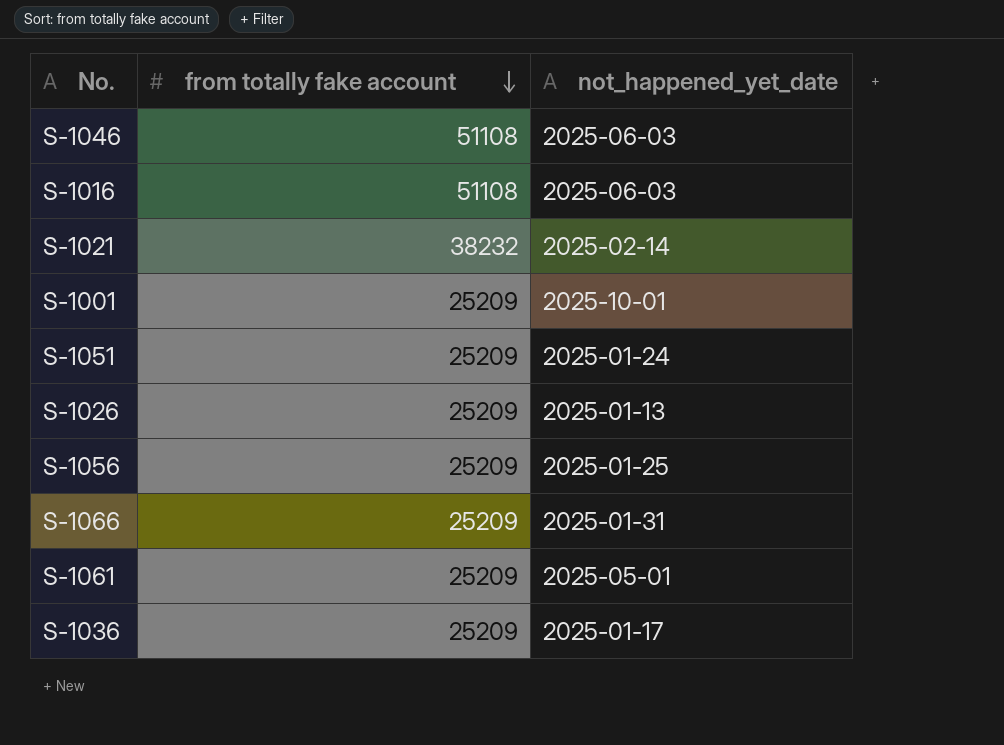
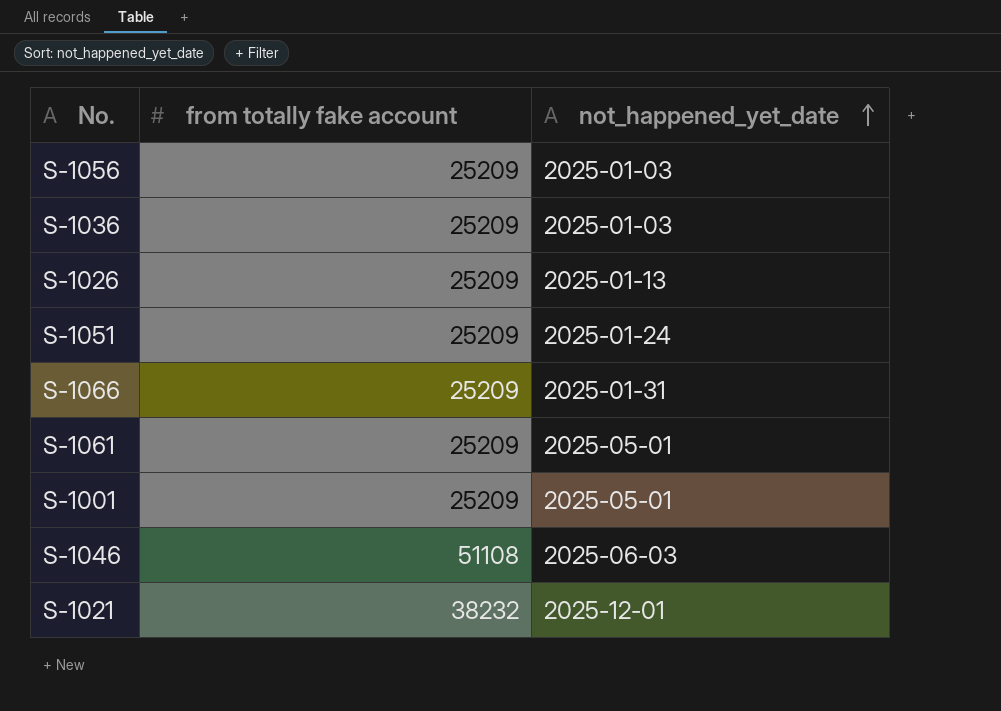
row order: from totally fake account descending -> not_happened_yet_date ascending
row S-1016: 51108 | 2025-06-03 -> none
S-1056 | not_happened_yet_date: 2025-01-25 -> 2025-01-03
S-1036 | not_happened_yet_date: 2025-01-17 -> 2025-01-03
S-1001 | not_happened_yet_date: 2025-10-01 -> 2025-05-01
S-1021 | not_happened_yet_date: 2025-02-14 -> 2025-12-01

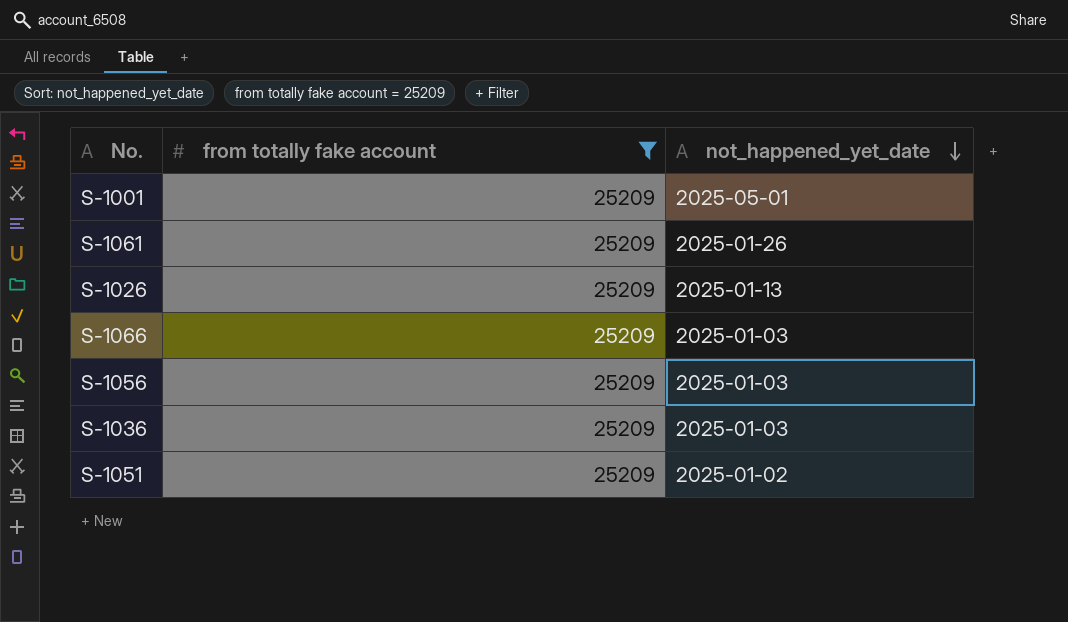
filter: none -> from totally fake account = 25209
row order: not_happened_yet_date ascending -> not_happened_yet_date descending
S-1061 | not_happened_yet_date: 2025-05-01 -> 2025-01-26
S-1066 | not_happened_yet_date: 2025-01-31 -> 2025-01-03
S-1051 | not_happened_yet_date: 2025-01-24 -> 2025-01-02

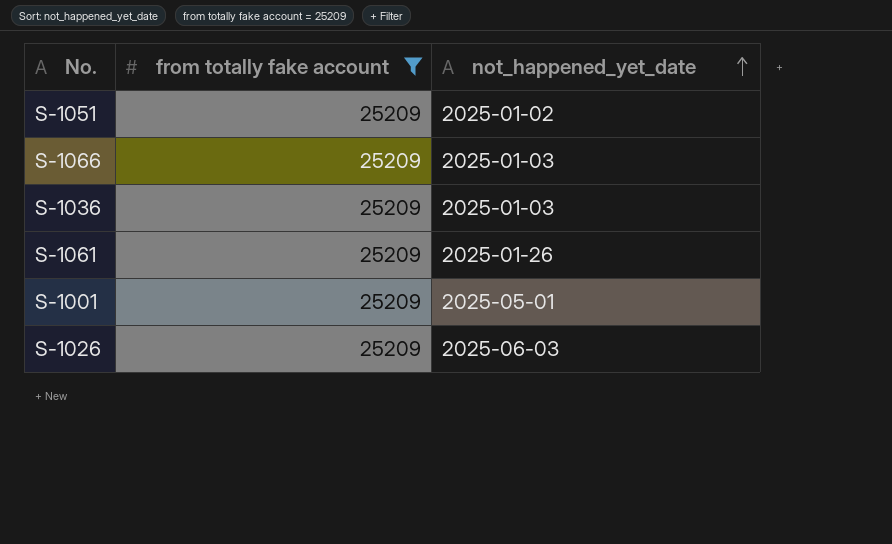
row order: not_happened_yet_date descending -> not_happened_yet_date ascending
row S-1056: 25209 | 2025-01-03 -> none
S-1026 | not_happened_yet_date: 2025-01-13 -> 2025-06-03

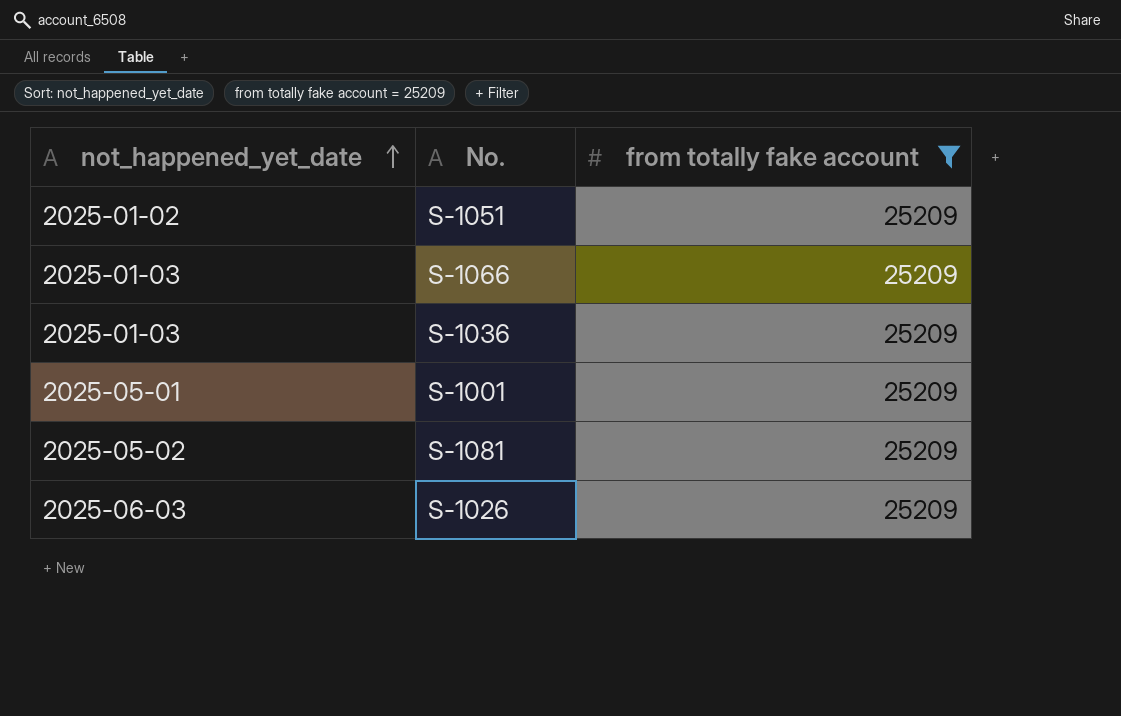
column not_happened_yet_date | position: 3 -> 1
row S-1061: 25209 | 2025-01-26 -> none
row S-1081: none -> 2025-05-02 | 25209

